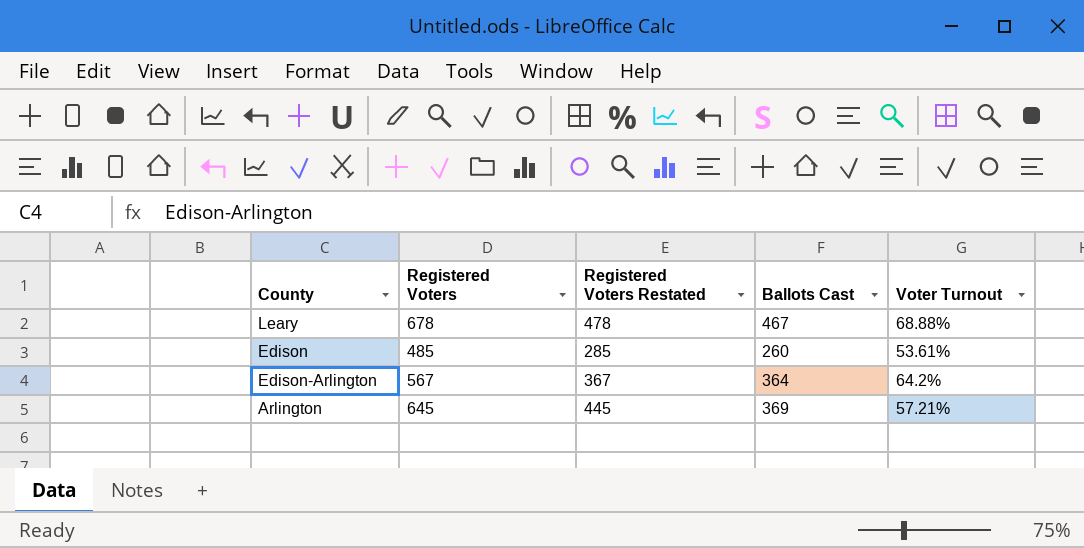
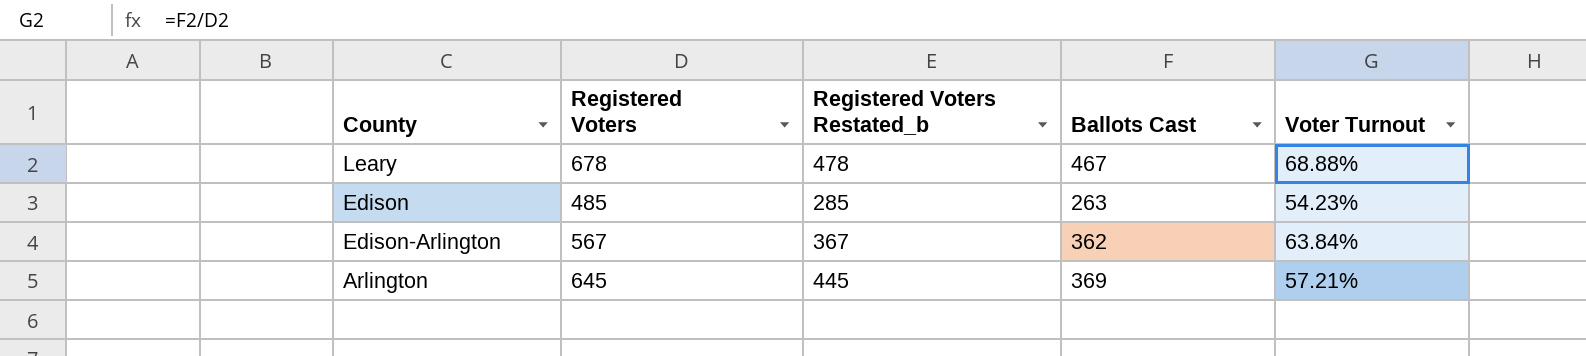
column name: Registered Voters Restated -> Registered Voters Restated_b
Edison | Ballots Cast: 260 -> 263
Edison | Voter Turnout: 53.61% -> 54.23%
Edison-Arlington | Ballots Cast: 364 -> 362
Edison-Arlington | Voter Turnout: 64.2% -> 63.84%

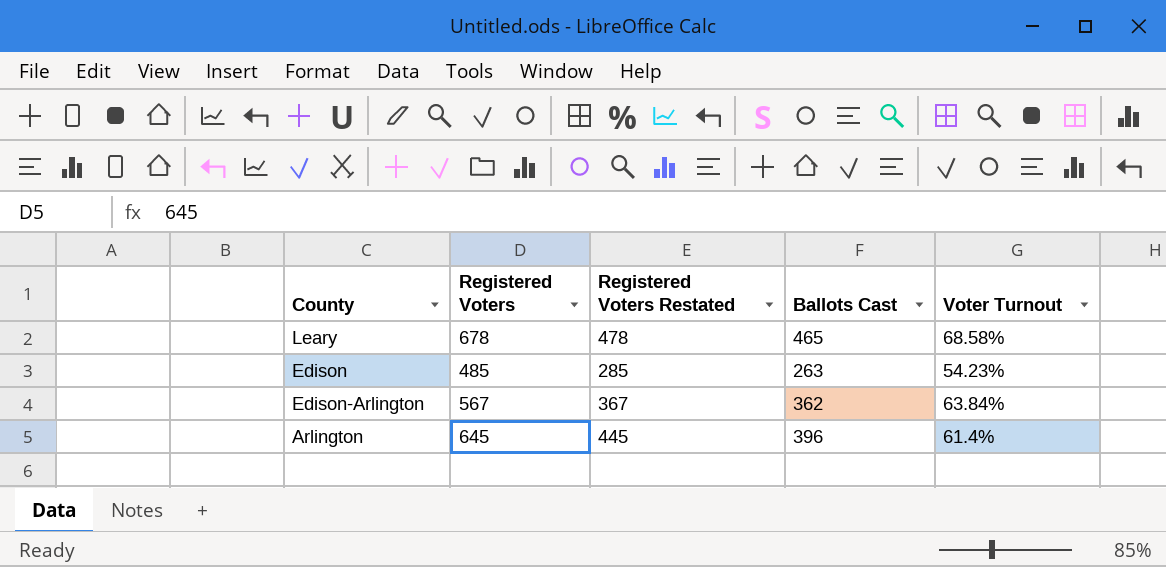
column name: Registered Voters Restated_b -> Registered Voters Restated
Leary | Ballots Cast: 467 -> 465
Leary | Voter Turnout: 68.88% -> 68.58%
Arlington | Ballots Cast: 369 -> 396
Arlington | Voter Turnout: 57.21% -> 61.4%

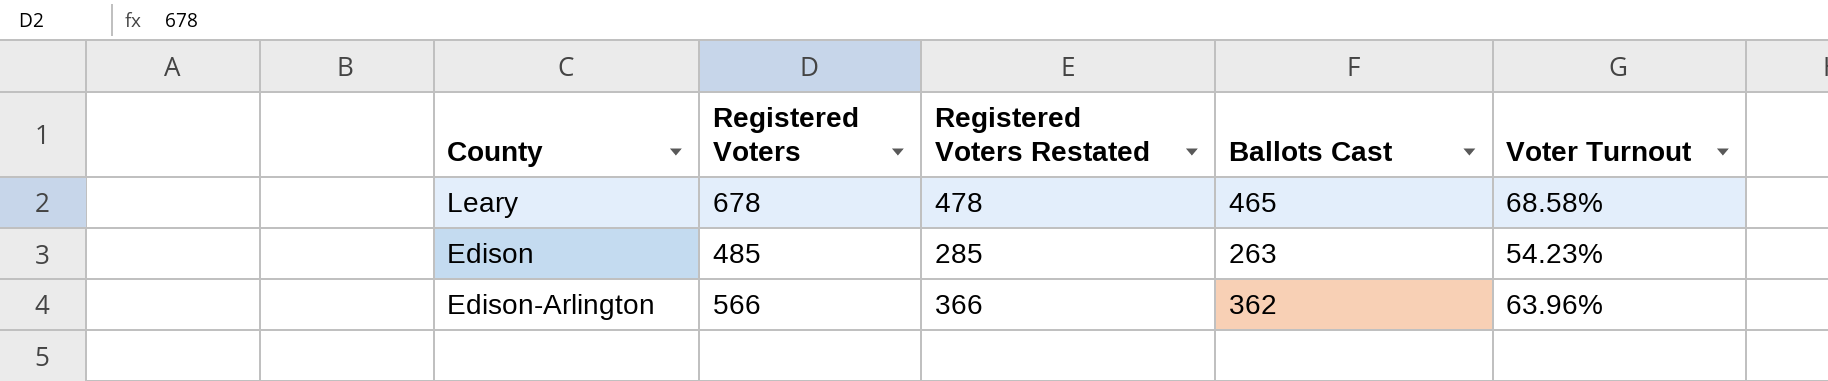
row Arlington: 645 | 445 | 396 | 61.4% -> none
Edison-Arlington | Registered Voters: 567 -> 566
Edison-Arlington | Registered Voters Restated: 367 -> 366
Edison-Arlington | Voter Turnout: 63.84% -> 63.96%

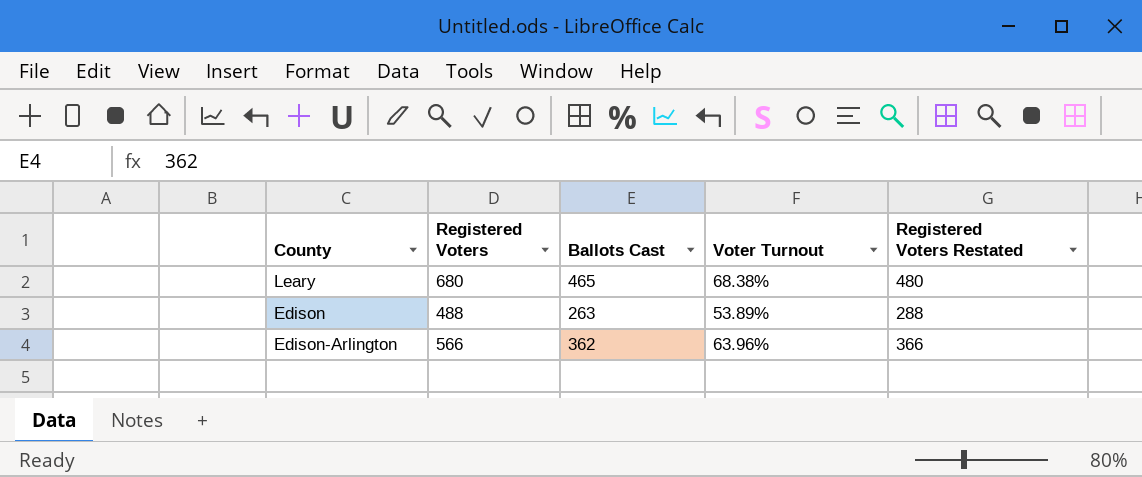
column Registered Voters Restated | position: 3 -> 5
Leary | Registered Voters: 678 -> 680
Leary | Voter Turnout: 68.58% -> 68.38%
Leary | Registered Voters Restated: 478 -> 480
Edison | Registered Voters: 485 -> 488
Edison | Voter Turnout: 54.23% -> 53.89%
Edison | Registered Voters Restated: 285 -> 288

